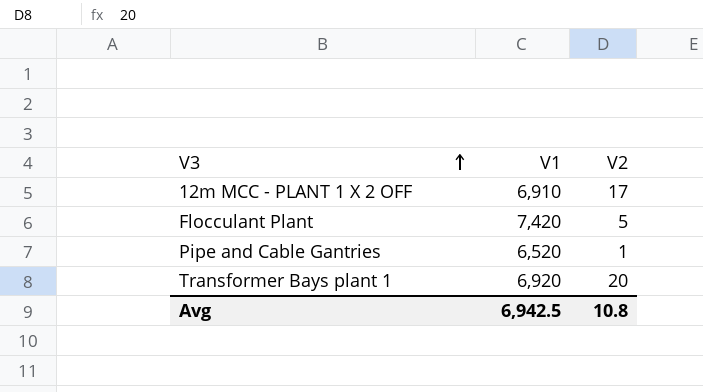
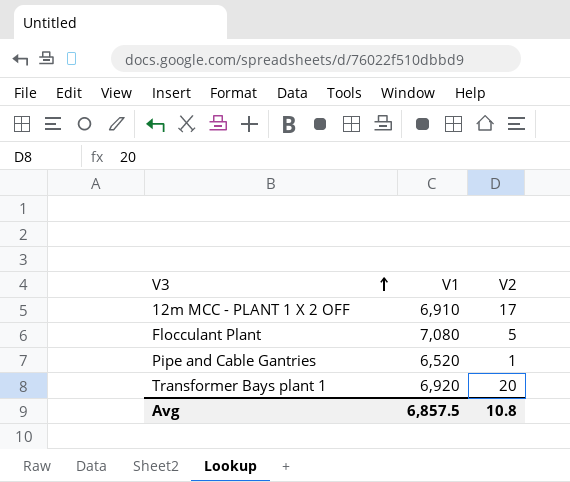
Flocculant Plant | V1: 7,420 -> 7,080
Avg | V1: 6,942.5 -> 6,857.5

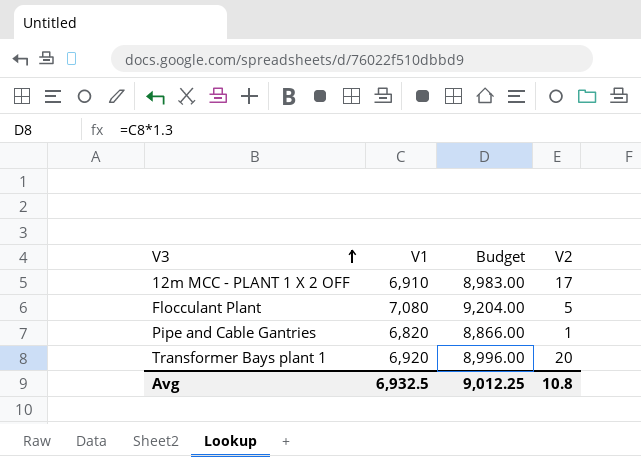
column Budget | formula: none -> [V1] * 1.3
Pipe and Cable Gantries | V1: 6,520 -> 6,820
Avg | V1: 6,857.5 -> 6,932.5

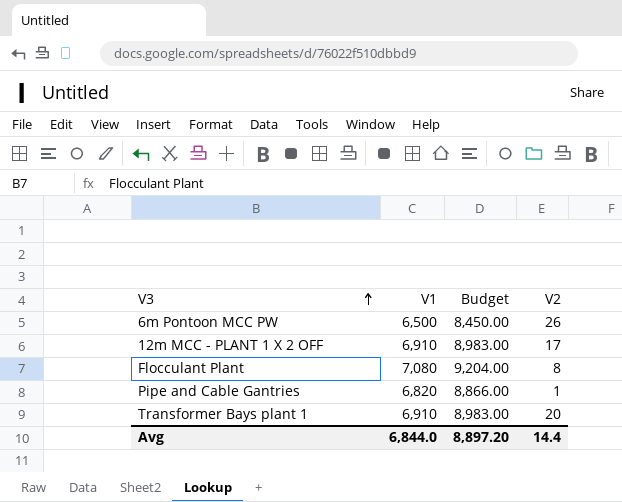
row 6m Pontoon MCC PW: none -> 6,500 | 8,450.00 | 26
Flocculant Plant | V2: 5 -> 8
Transformer Bays plant 1 | V1: 6,920 -> 6,910
Transformer Bays plant 1 | Budget: 8,996.00 -> 8,983.00
Avg | V1: 6,932.5 -> 6,844.0
Avg | Budget: 9,012.25 -> 8,897.20
Avg | V2: 10.8 -> 14.4

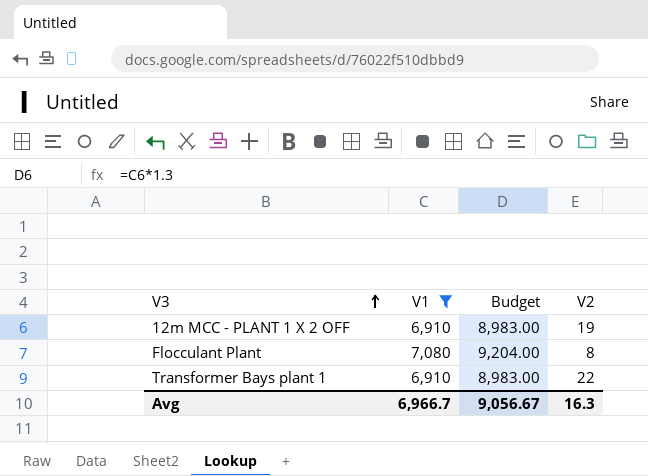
filter: none -> V1 >= 6,910
12m MCC - PLANT 1 X 2 OFF | V2: 17 -> 19
Transformer Bays plant 1 | V2: 20 -> 22
Avg | V1: 6,844.0 -> 6,966.7
Avg | Budget: 8,897.20 -> 9,056.67
Avg | V2: 14.4 -> 16.3

